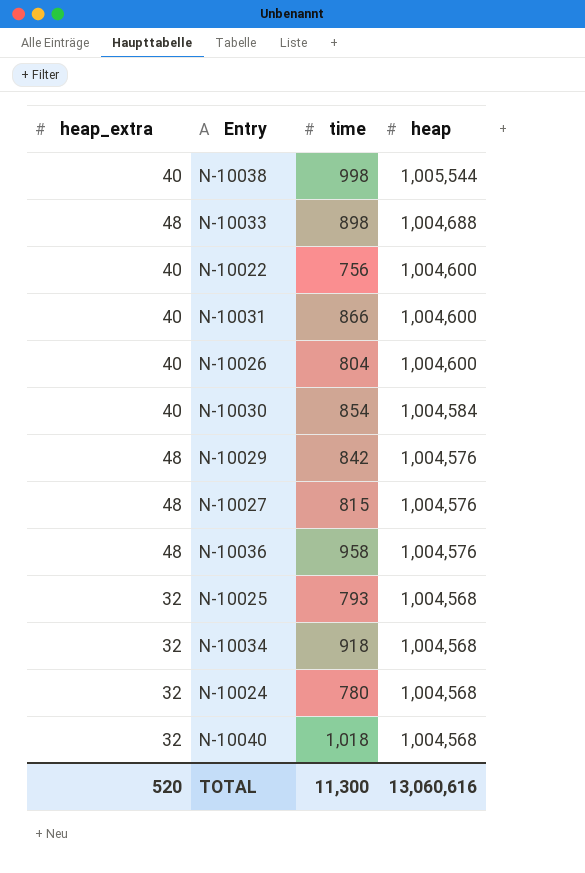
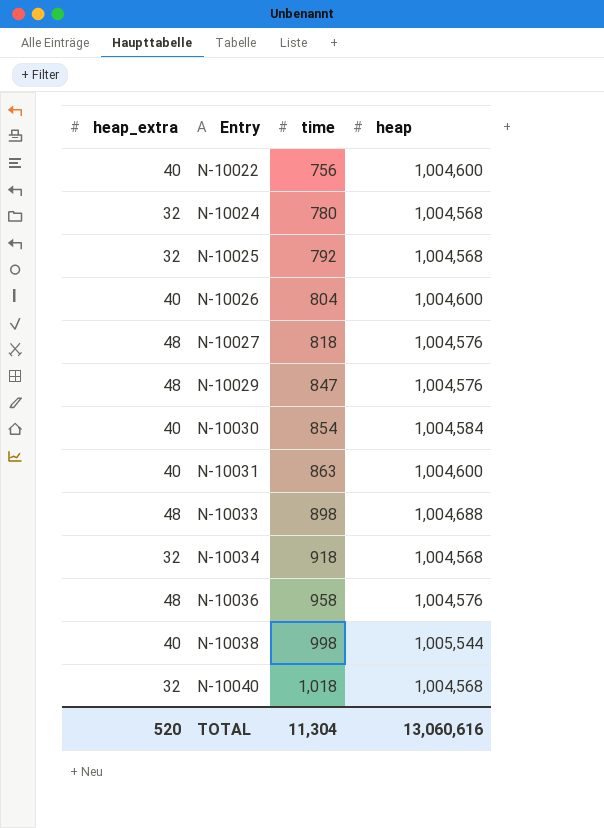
row order: heap descending -> Entry ascending
N-10025 | time: 793 -> 792
N-10027 | time: 815 -> 818
N-10029 | time: 842 -> 847
N-10031 | time: 866 -> 863
TOTAL | time: 11,300 -> 11,304

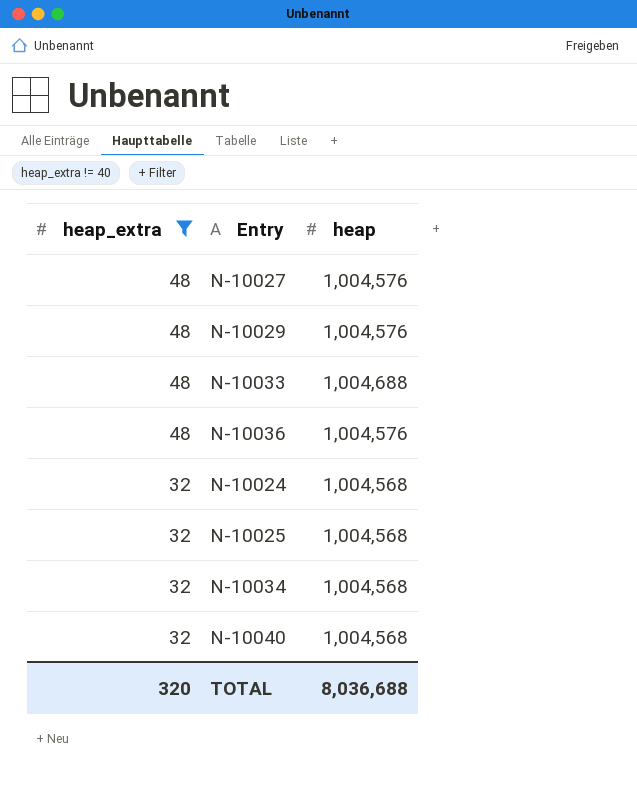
filter: none -> heap_extra != 40
row order: Entry ascending -> heap_extra descending
column time | position: 3 -> none
TOTAL | heap_extra: 520 -> 320
TOTAL | heap: 13,060,616 -> 8,036,688

